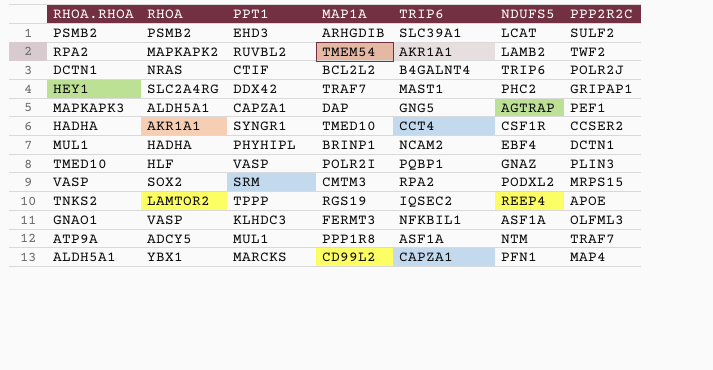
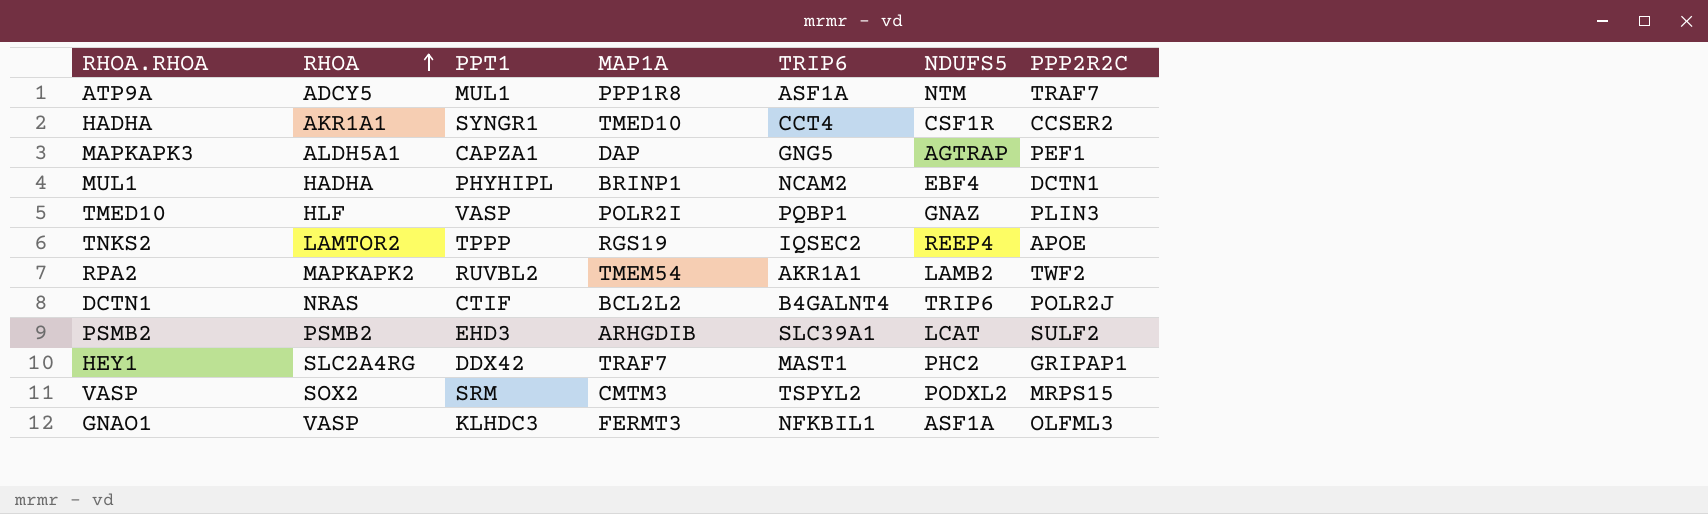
row order: none -> RHOA ascending
row ALDH5A1: YBX1 | MARCKS | CD99L2 | CAPZA1 | PFN1 | MAP4 -> none
VASP | TRIP6: RPA2 -> TSPYL2

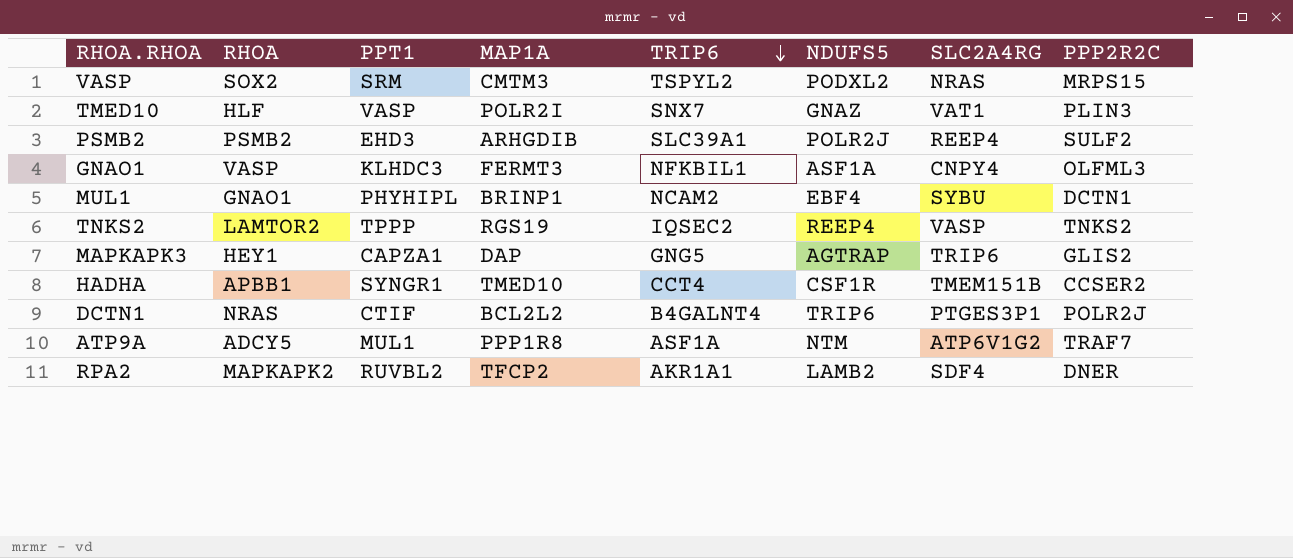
row order: RHOA ascending -> TRIP6 descending
column SLC2A4RG | position: none -> 7
row HEY1: SLC2A4RG | DDX42 | TRAF7 | MAST1 | PHC2 | GRIPAP1 -> none
TMED10 | TRIP6: PQBP1 -> SNX7
PSMB2 | NDUFS5: LCAT -> POLR2J
MUL1 | RHOA: HADHA -> GNAO1
TNKS2 | PPP2R2C: APOE -> TNKS2
MAPKAPK3 | RHOA: ALDH5A1 -> HEY1
MAPKAPK3 | PPP2R2C: PEF1 -> GLIS2
HADHA | RHOA: AKR1A1 -> APBB1
RPA2 | MAP1A: TMEM54 -> TFCP2
RPA2 | PPP2R2C: TWF2 -> DNER

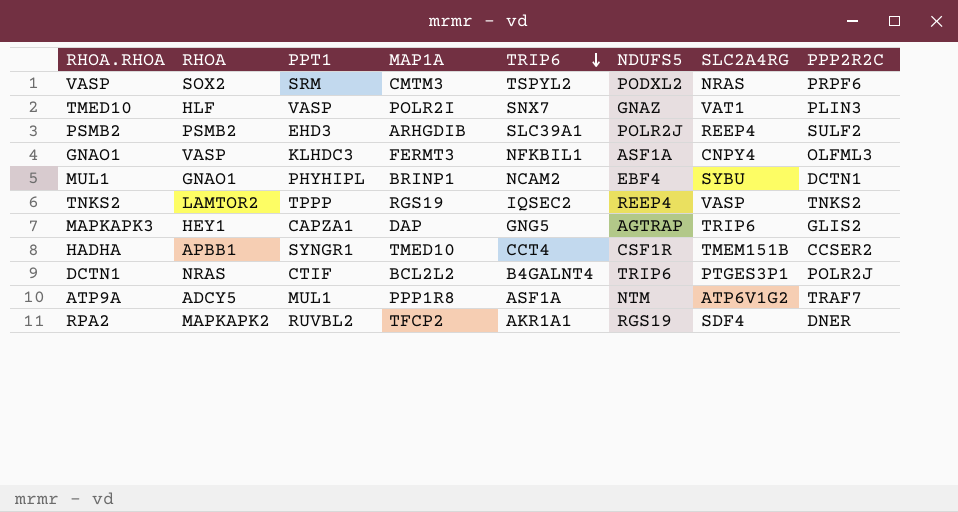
VASP | PPP2R2C: MRPS15 -> PRPF6
RPA2 | NDUFS5: LAMB2 -> RGS19

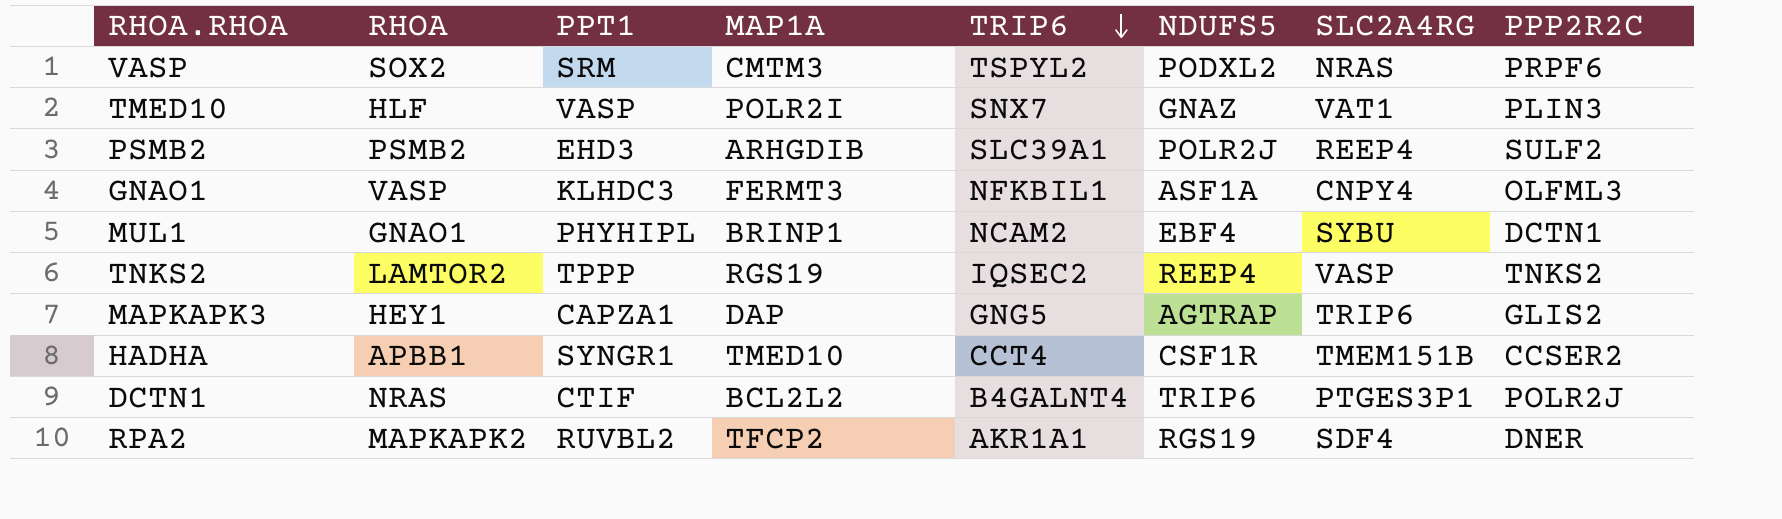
row ATP9A: ADCY5 | MUL1 | PPP1R8 | ASF1A | NTM | ATP6V1G2 | TRAF7 -> none

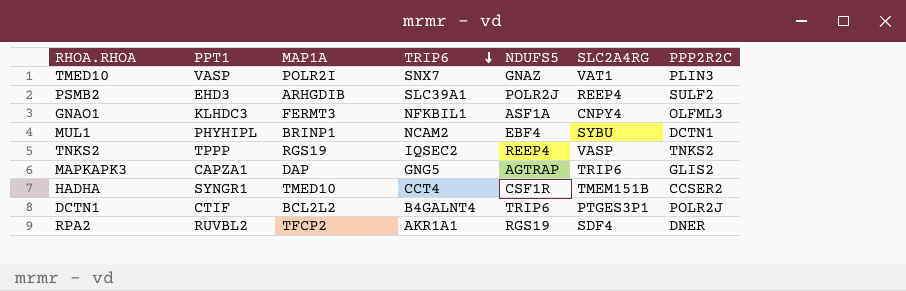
column RHOA | position: 2 -> none
row VASP: SOX2 | SRM | CMTM3 | TSPYL2 | PODXL2 | NRAS | PRPF6 -> none

